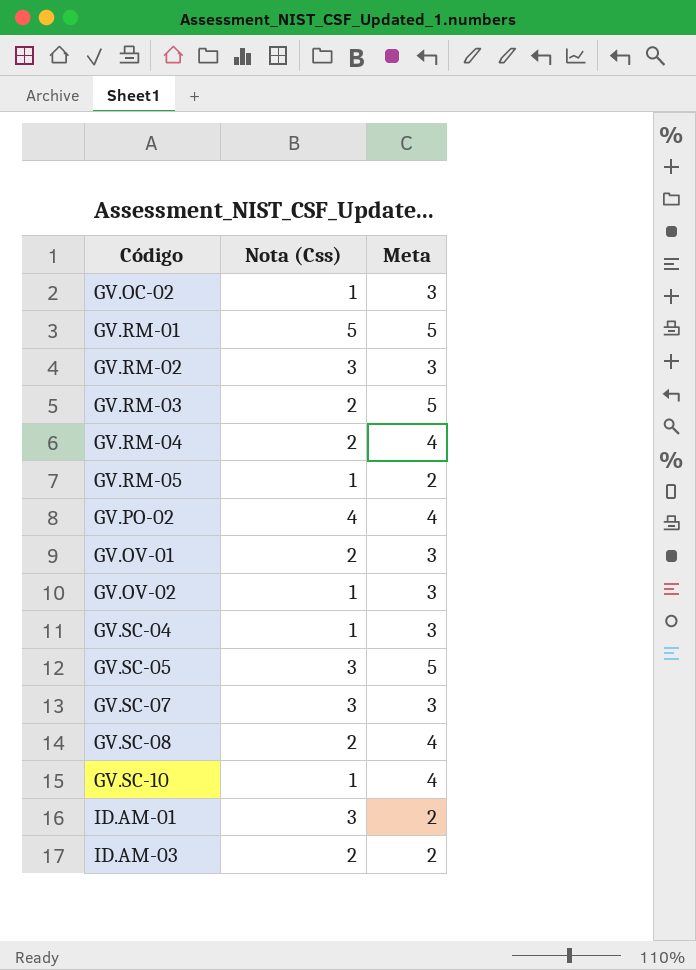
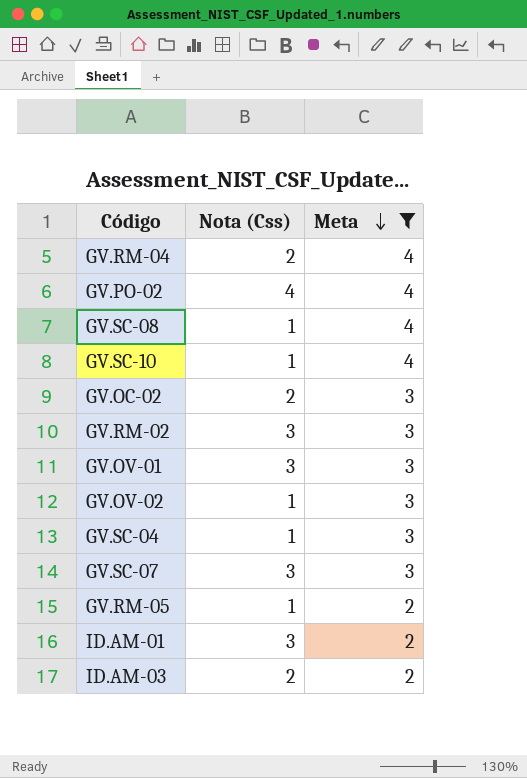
filter: none -> Meta != 5
row order: none -> Meta descending
GV.SC-08 | Nota (Css): 2 -> 1
GV.OC-02 | Nota (Css): 1 -> 2
GV.OV-01 | Nota (Css): 2 -> 3

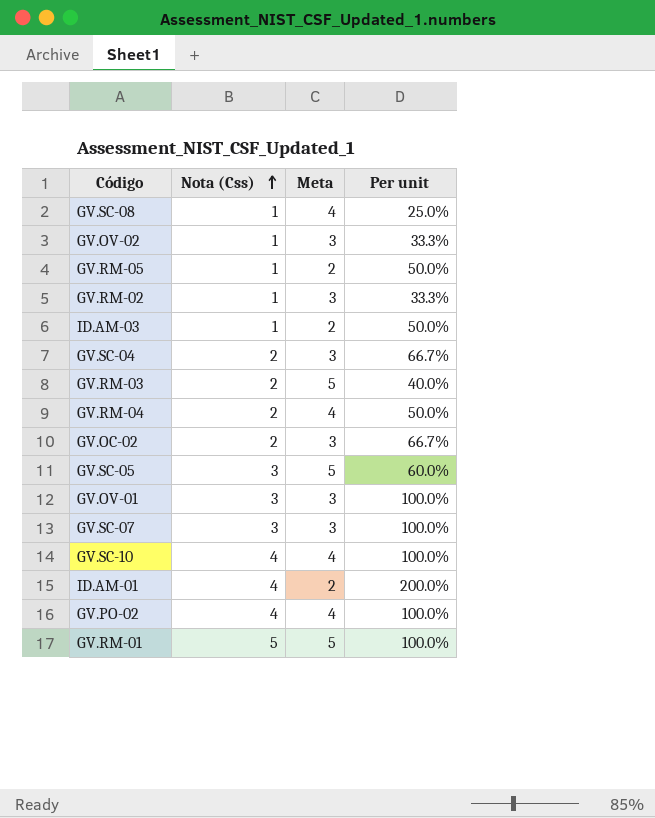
filter: Meta != 5 -> none
row order: Meta descending -> Nota (Css) ascending
column Per unit | formula: none -> [Nota (Css)] / [Meta]
GV.RM-02 | Nota (Css): 3 -> 1
ID.AM-03 | Nota (Css): 2 -> 1
GV.SC-04 | Nota (Css): 1 -> 2
GV.SC-10 | Nota (Css): 1 -> 4
ID.AM-01 | Nota (Css): 3 -> 4

